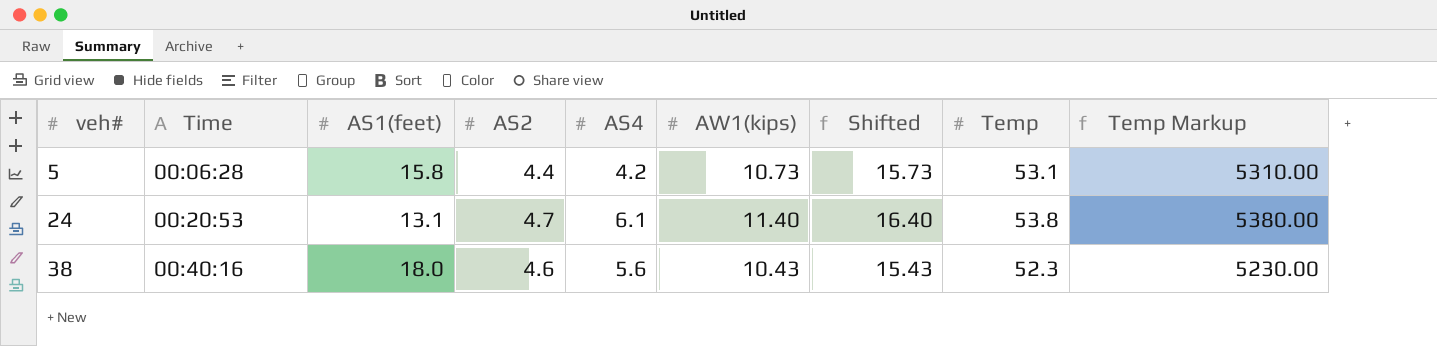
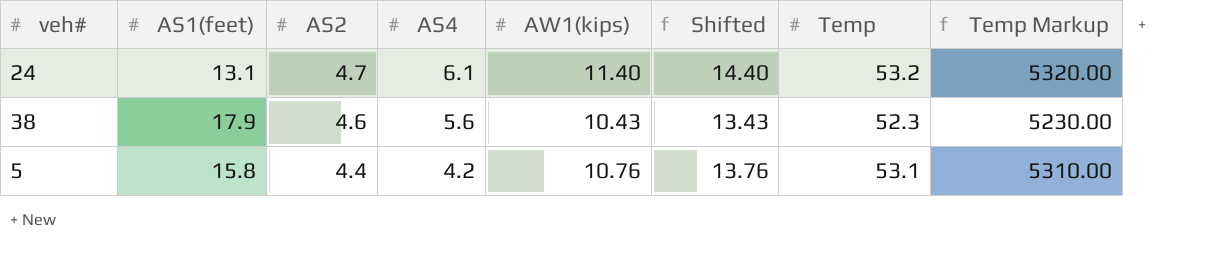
row order: veh# ascending -> AS2 descending
column Time | position: 2 -> none
column Shifted | formula: [AW1(kips)] + 5 -> [AW1(kips)] + 3
24 | Temp: 53.8 -> 53.2
24 | Temp Markup: 5380.00 -> 5320.00
38 | AS1(feet): 18.0 -> 17.9
5 | AW1(kips): 10.73 -> 10.76

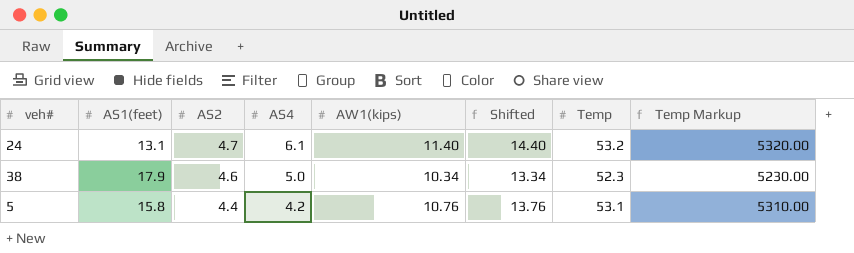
38 | AS4: 5.6 -> 5.0
38 | AW1(kips): 10.43 -> 10.34
38 | Shifted: 13.43 -> 13.34

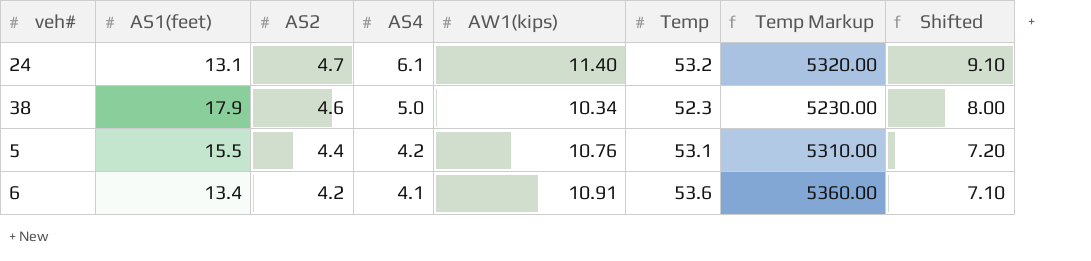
column Shifted | formula: [AW1(kips)] + 3 -> [AS4] + 3
column Shifted | position: 6 -> 8
5 | AS1(feet): 15.8 -> 15.5
row 6: none -> 13.4 | 4.2 | 4.1 | 10.91 | 53.6 | 5360.00 | 7.10

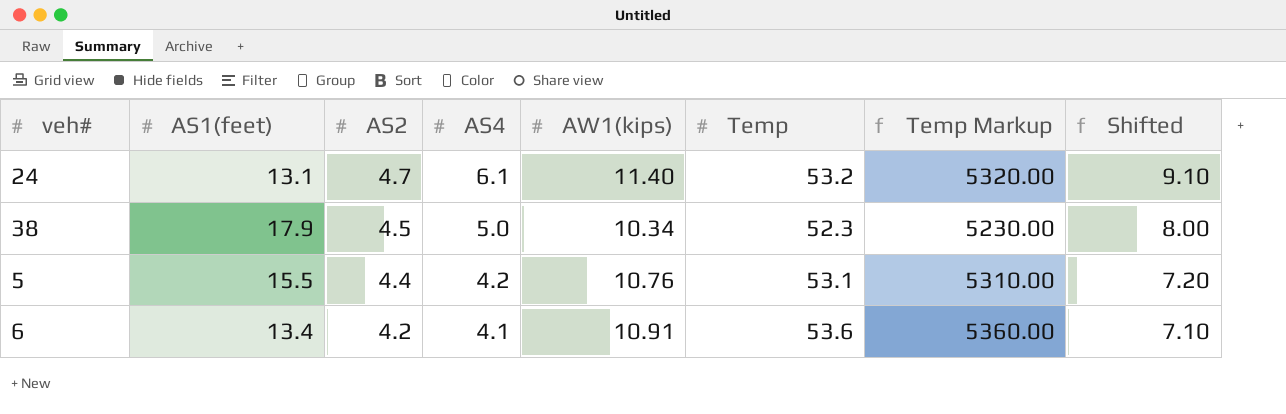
38 | AS2: 4.6 -> 4.5

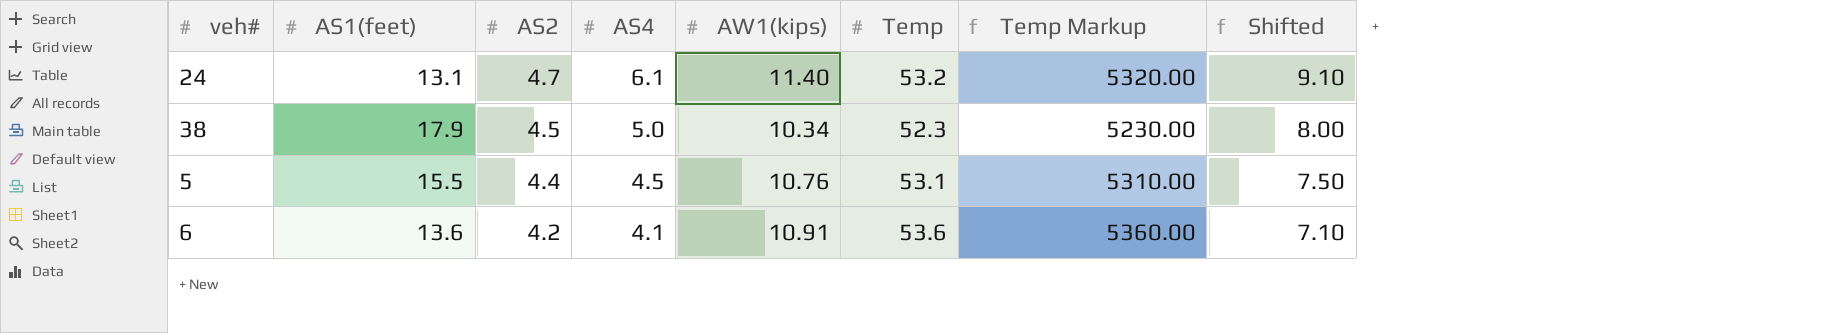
5 | AS4: 4.2 -> 4.5
5 | Shifted: 7.20 -> 7.50
6 | AS1(feet): 13.4 -> 13.6

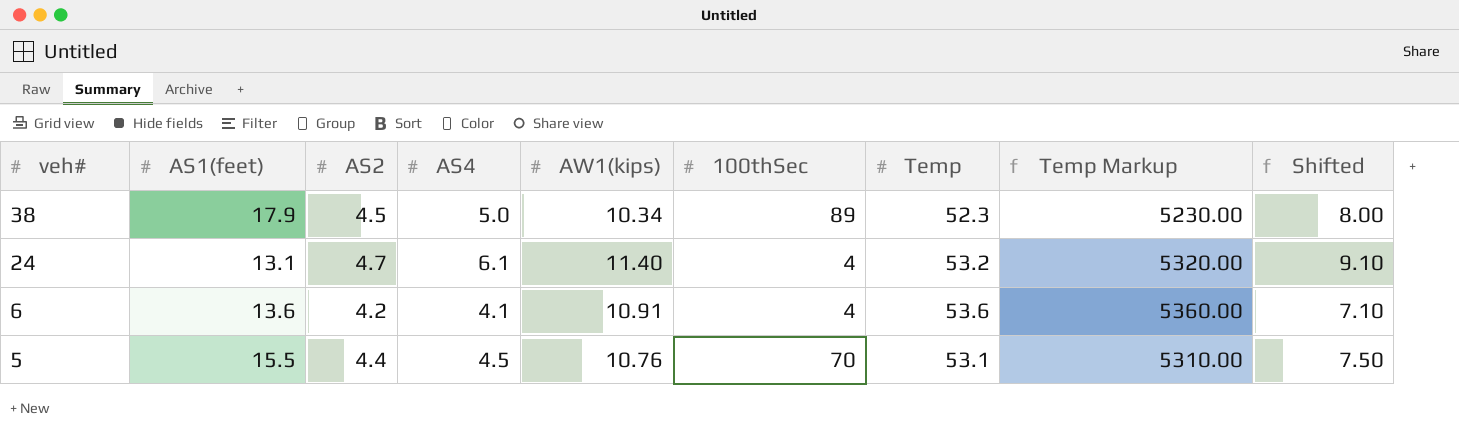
row order: AS2 descending -> veh# descending
column 100thSec | position: none -> 6

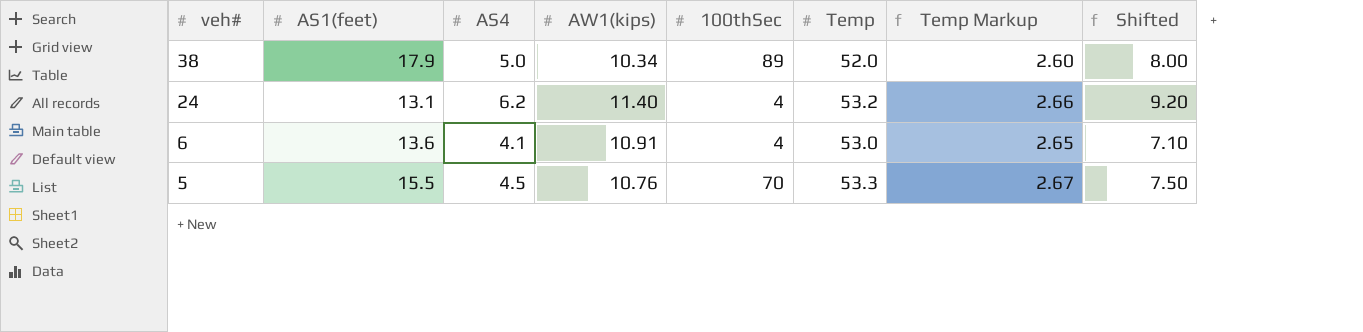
column AS2 | position: 3 -> none
column Temp Markup | formula: [Temp] * 100 -> [Temp] * 0.05
38 | Temp: 52.3 -> 52.0
24 | AS4: 6.1 -> 6.2
24 | Shifted: 9.10 -> 9.20
6 | Temp: 53.6 -> 53.0
5 | Temp: 53.1 -> 53.3

